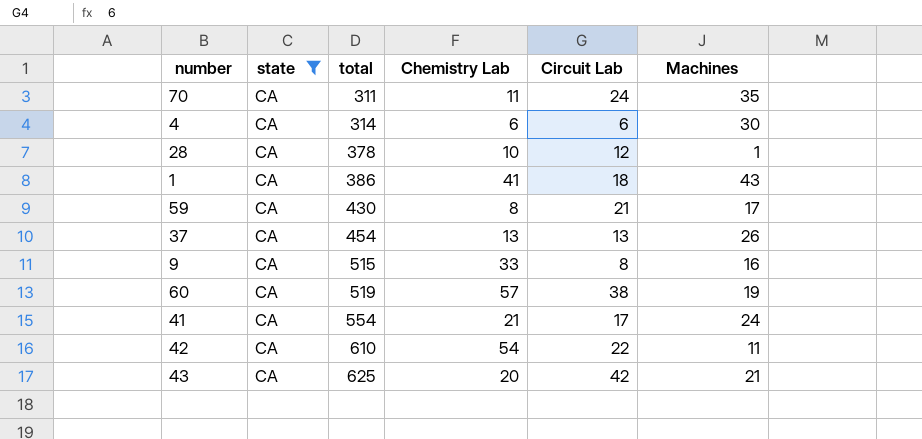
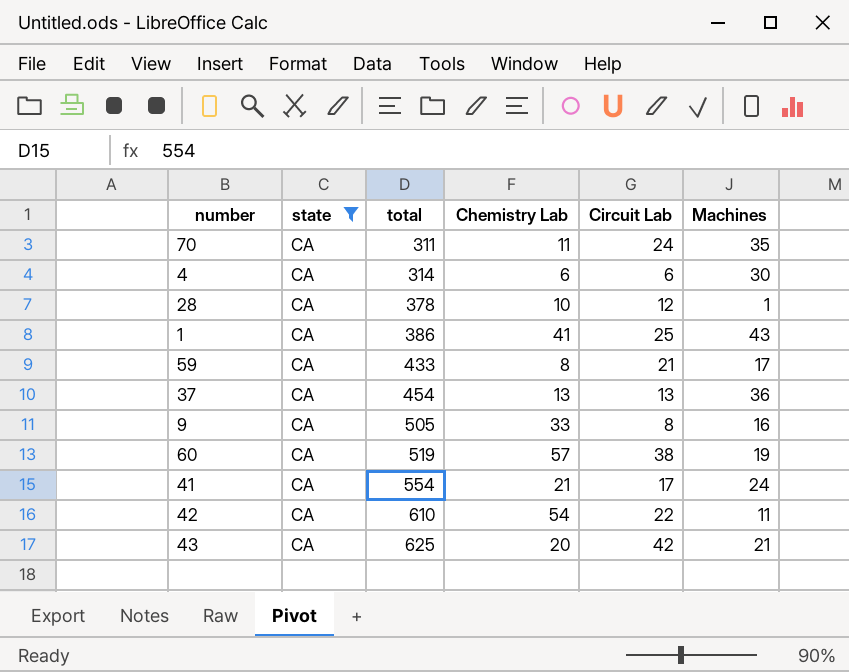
1 | Circuit Lab: 18 -> 25
59 | total: 430 -> 433
37 | Machines: 26 -> 36
9 | total: 515 -> 505

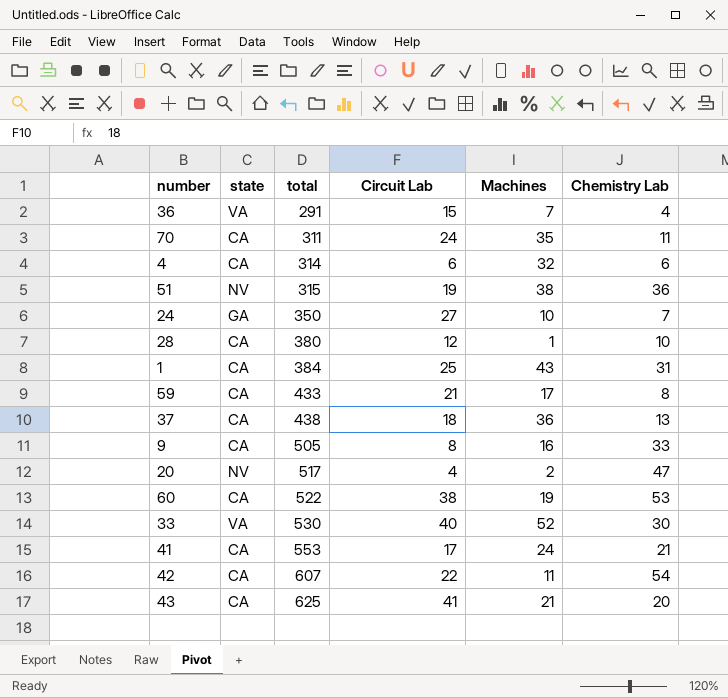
filter: state = CA -> none
column Chemistry Lab | position: 4 -> 6
4 | Machines: 30 -> 32
28 | total: 378 -> 380
1 | total: 386 -> 384
1 | Chemistry Lab: 41 -> 31
37 | total: 454 -> 438
37 | Circuit Lab: 13 -> 18
60 | total: 519 -> 522
60 | Chemistry Lab: 57 -> 53
41 | total: 554 -> 553
42 | total: 610 -> 607
43 | Circuit Lab: 42 -> 41

